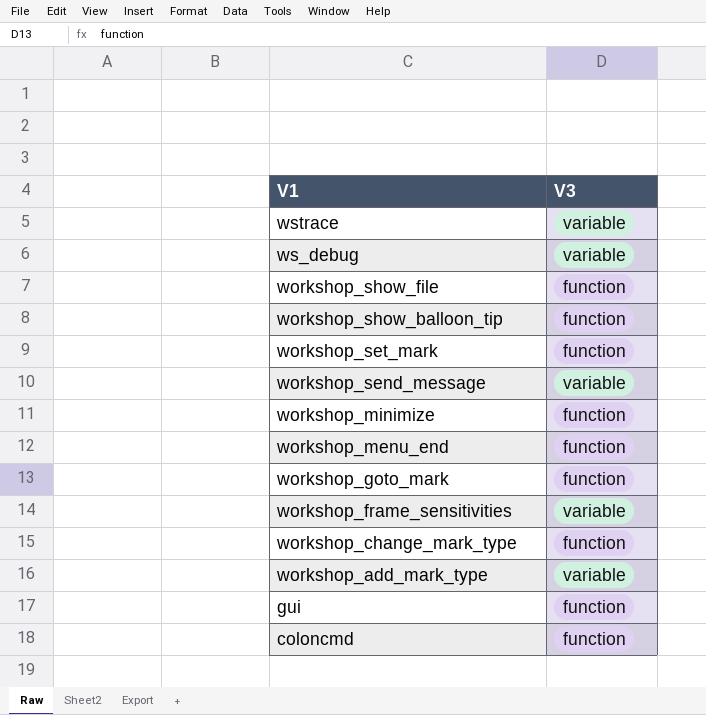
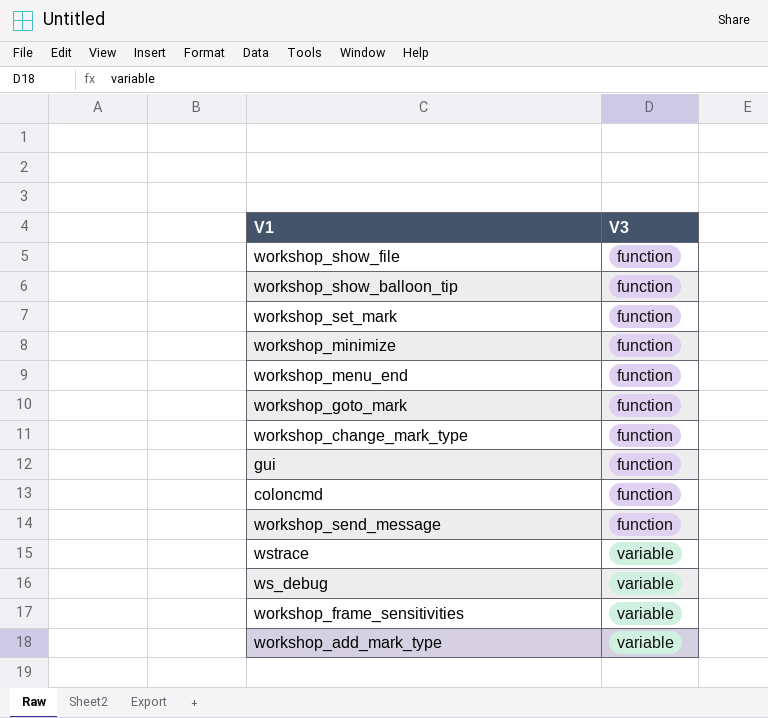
row order: V1 descending -> V3 ascending
workshop_send_message | V3: variable -> function

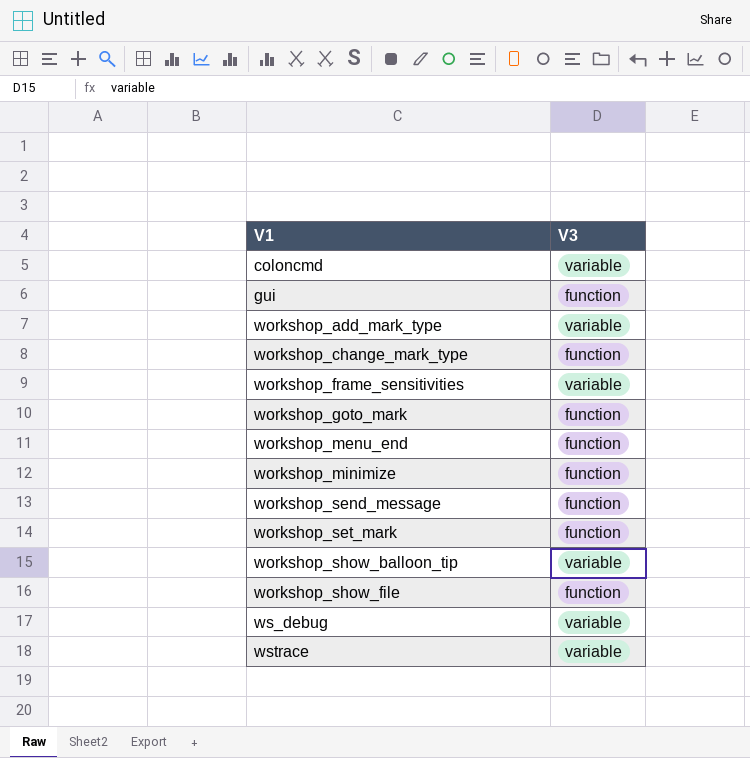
row order: V3 ascending -> V1 ascending
coloncmd | V3: function -> variable
workshop_show_balloon_tip | V3: function -> variable

